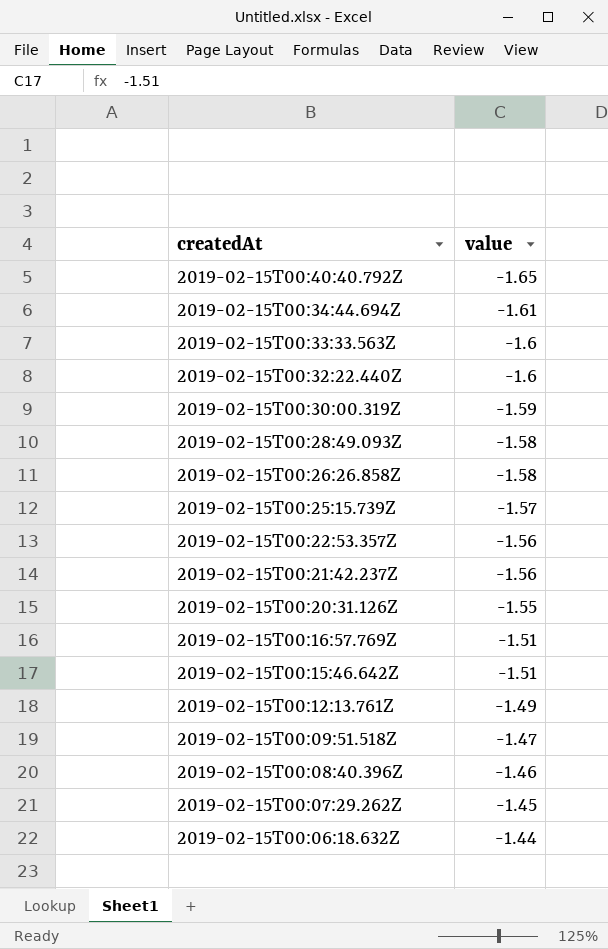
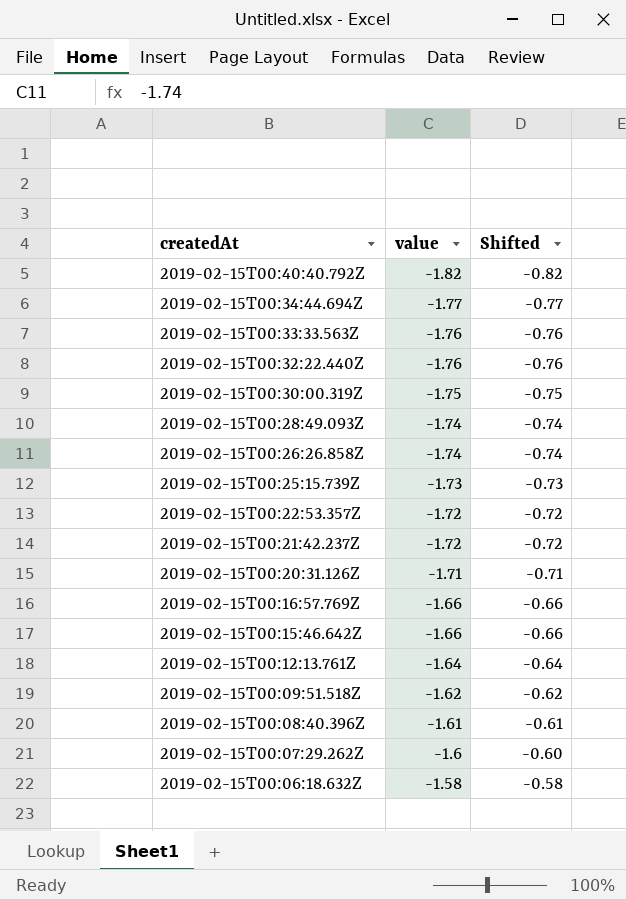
column Shifted | formula: none -> [value] + 1
2019-02-15T00:40:40.792Z | value: -1.65 -> -1.82
2019-02-15T00:34:44.694Z | value: -1.61 -> -1.77
2019-02-15T00:33:33.563Z | value: -1.6 -> -1.76
2019-02-15T00:32:22.440Z | value: -1.6 -> -1.76
2019-02-15T00:30:00.319Z | value: -1.59 -> -1.75
2019-02-15T00:28:49.093Z | value: -1.58 -> -1.74
2019-02-15T00:26:26.858Z | value: -1.58 -> -1.74
2019-02-15T00:25:15.739Z | value: -1.57 -> -1.73
2019-02-15T00:22:53.357Z | value: -1.56 -> -1.72
2019-02-15T00:21:42.237Z | value: -1.56 -> -1.72
2019-02-15T00:20:31.126Z | value: -1.55 -> -1.71
2019-02-15T00:16:57.769Z | value: -1.51 -> -1.66
2019-02-15T00:15:46.642Z | value: -1.51 -> -1.66
2019-02-15T00:12:13.761Z | value: -1.49 -> -1.64
2019-02-15T00:09:51.518Z | value: -1.47 -> -1.62
2019-02-15T00:08:40.396Z | value: -1.46 -> -1.61
2019-02-15T00:07:29.262Z | value: -1.45 -> -1.6
2019-02-15T00:06:18.632Z | value: -1.44 -> -1.58

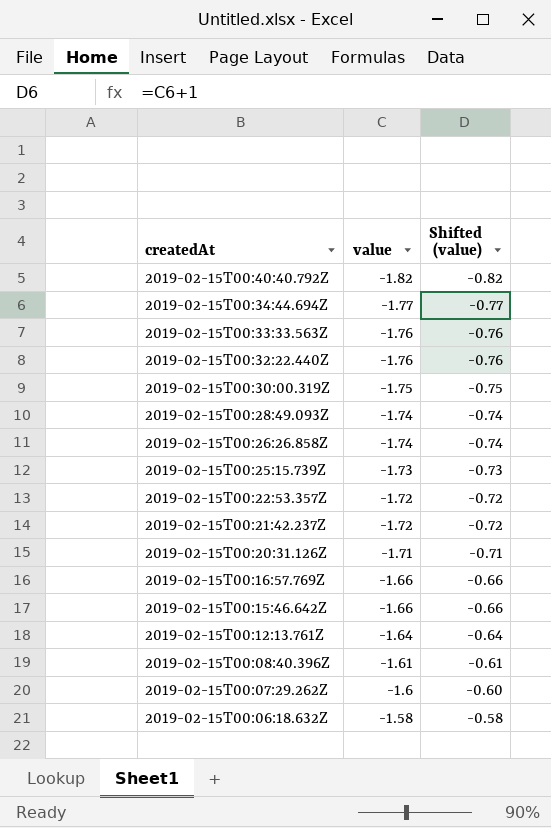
column name: Shifted -> Shifted (value)
row 2019-02-15T00:09:51.518Z: -1.62 | -0.62 -> none

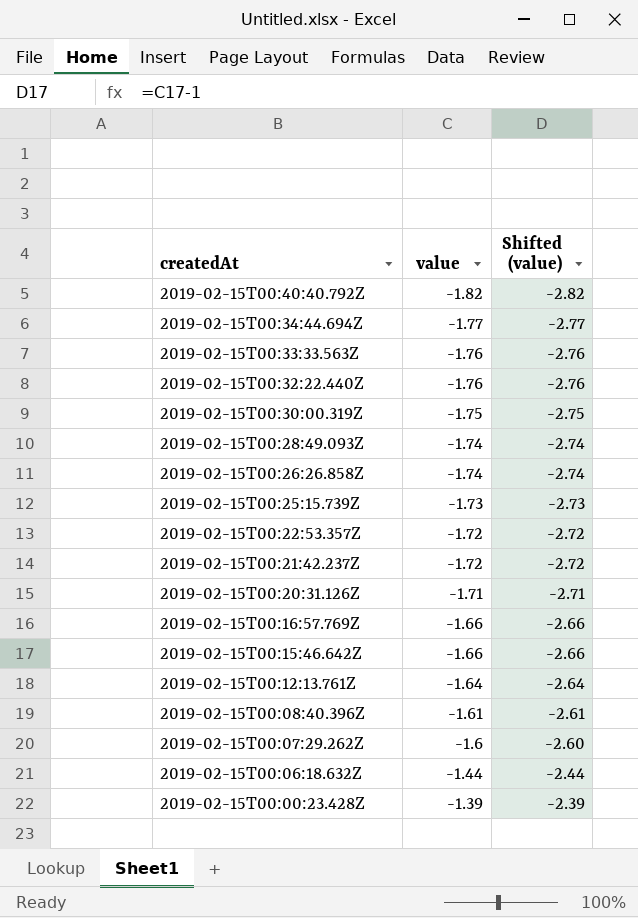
column Shifted (value) | formula: [value] + 1 -> [value] - 1
2019-02-15T00:06:18.632Z | value: -1.58 -> -1.44
row 2019-02-15T00:00:23.428Z: none -> -1.39 | -2.39

